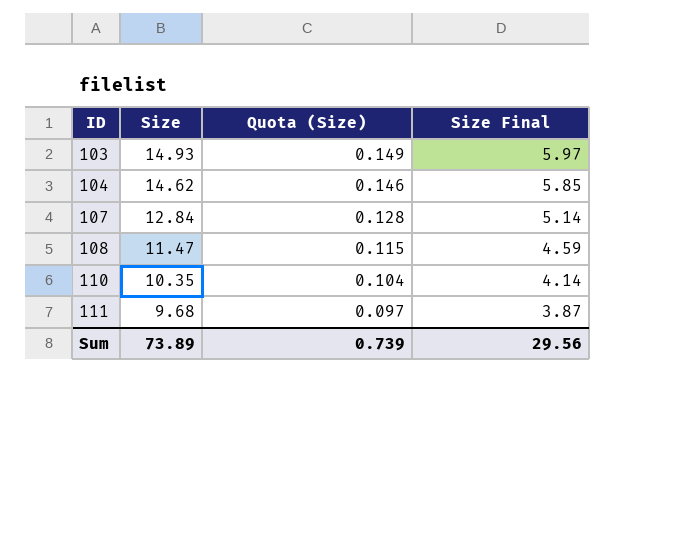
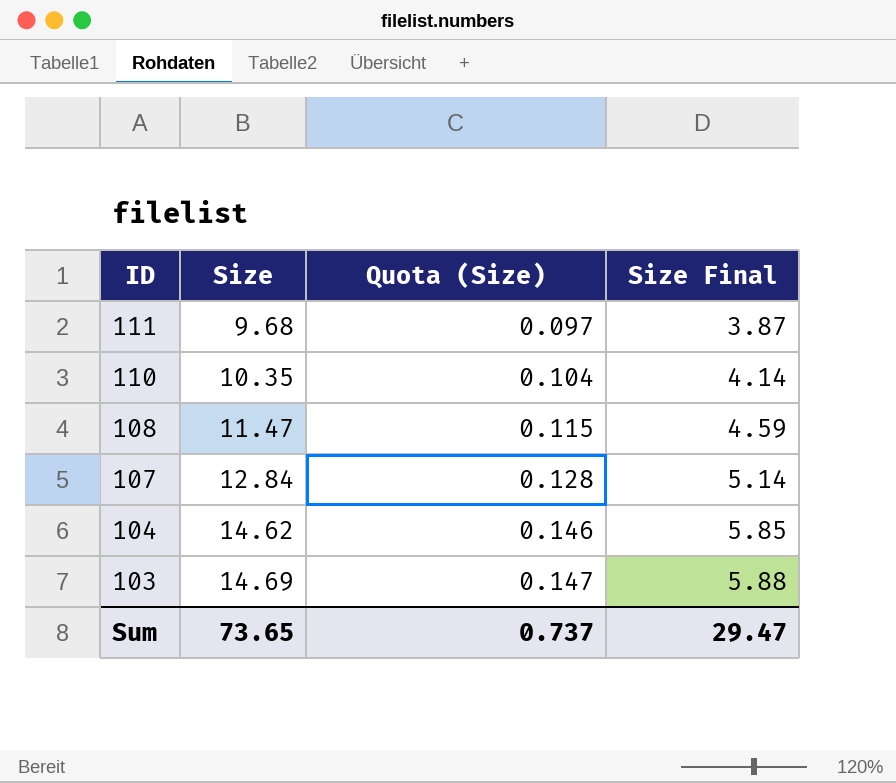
row order: ID ascending -> ID descending
103 | Size: 14.93 -> 14.69
103 | Quota (Size): 0.149 -> 0.147
103 | Size Final: 5.97 -> 5.88
Sum | Size: 73.89 -> 73.65
Sum | Quota (Size): 0.739 -> 0.737
Sum | Size Final: 29.56 -> 29.47

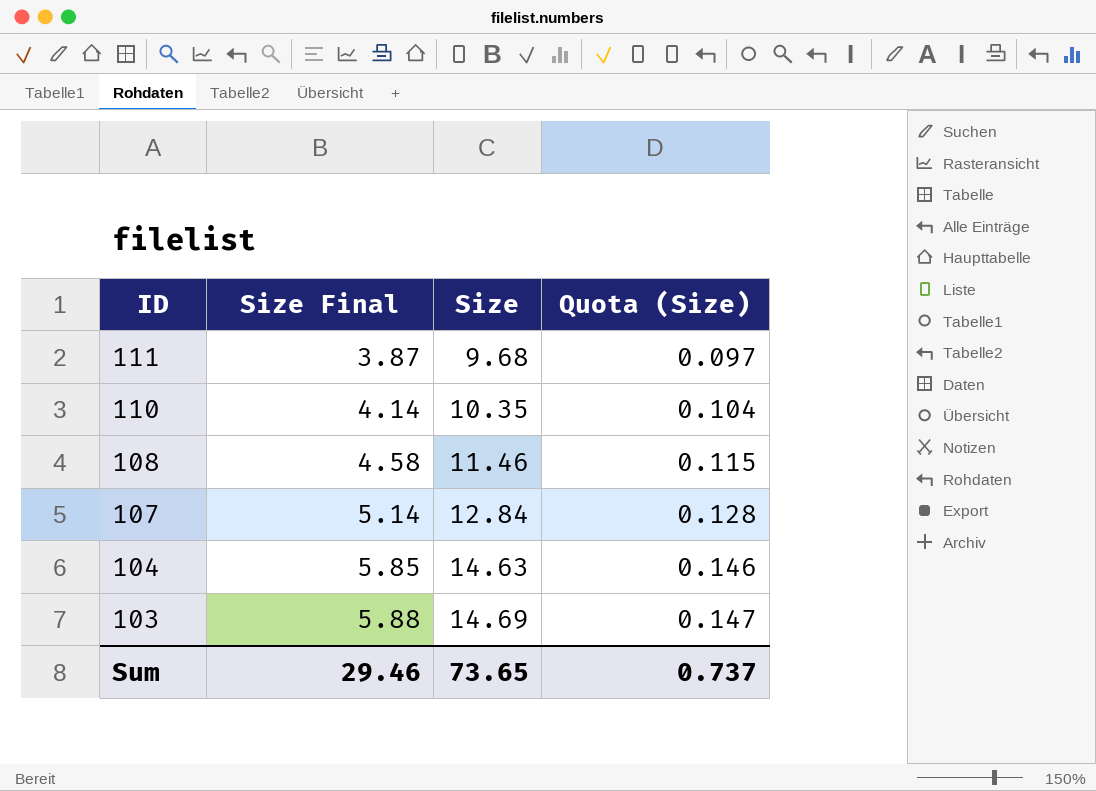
column Size Final | position: 4 -> 2
108 | Size Final: 4.59 -> 4.58
108 | Size: 11.47 -> 11.46
104 | Size: 14.62 -> 14.63
Sum | Size Final: 29.47 -> 29.46

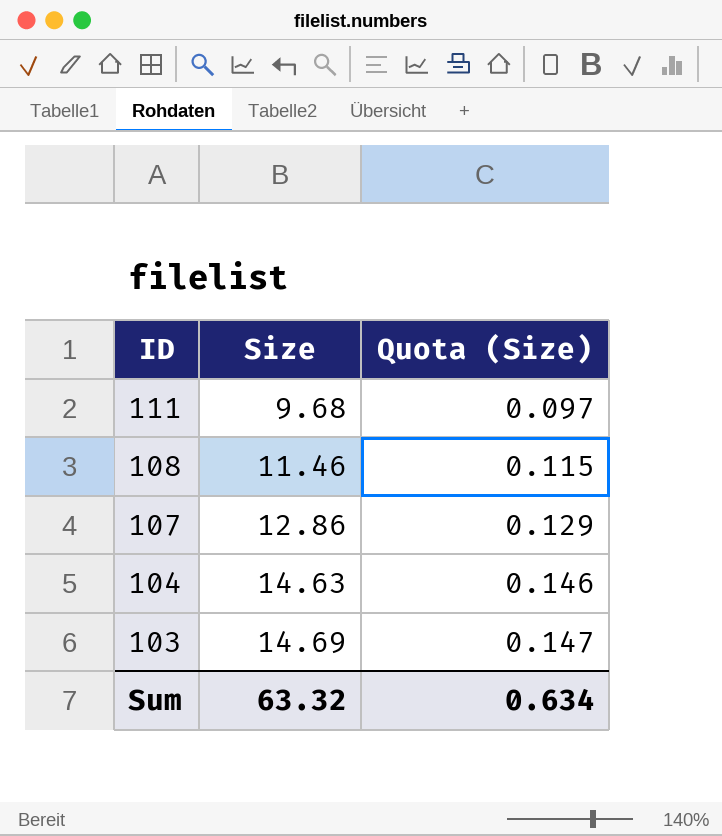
column Size Final | formula: [Size] * 0.4 -> none
row 110: 4.14 | 10.35 | 0.104 -> none
107 | Size: 12.84 -> 12.86
107 | Quota (Size): 0.128 -> 0.129
Sum | Size: 73.65 -> 63.32
Sum | Quota (Size): 0.737 -> 0.634

